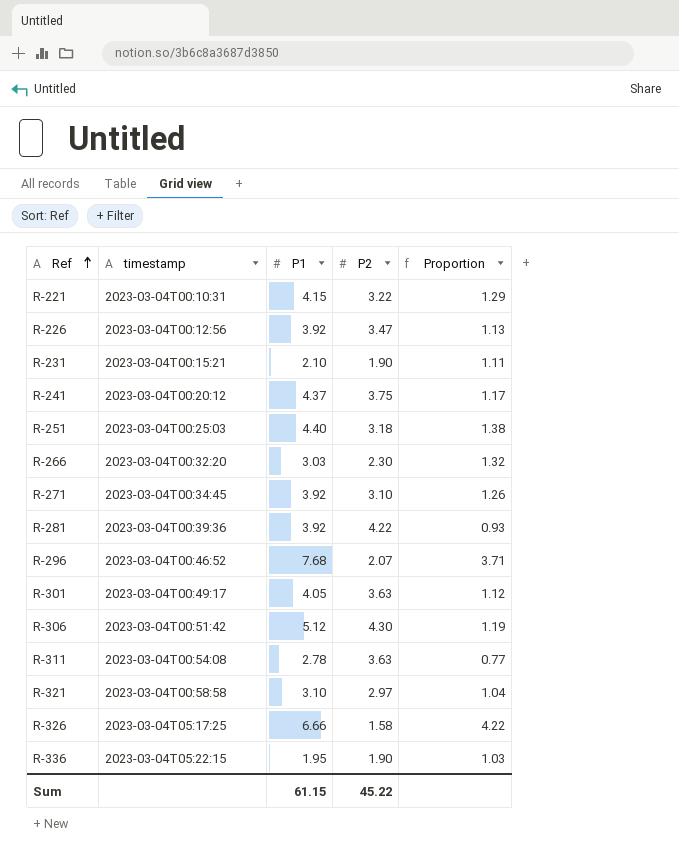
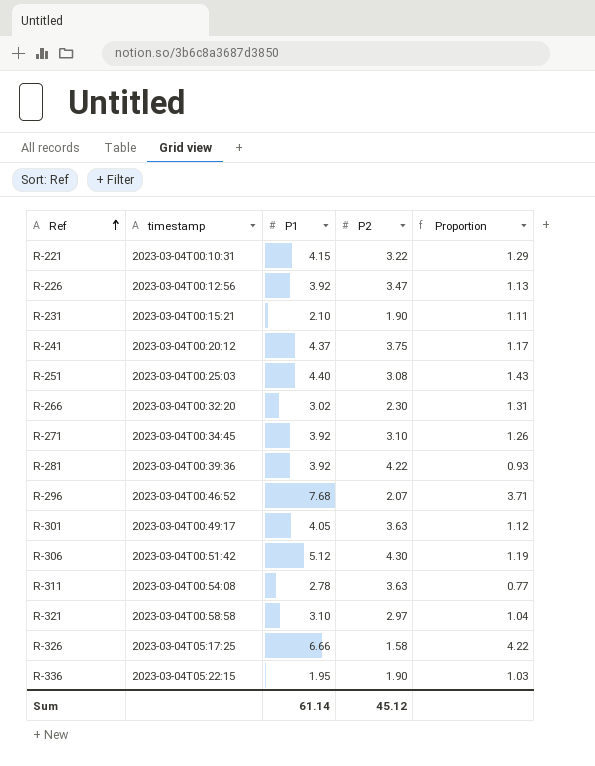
R-251 | P2: 3.18 -> 3.08
R-251 | Proportion: 1.38 -> 1.43
R-266 | P1: 3.03 -> 3.02
R-266 | Proportion: 1.32 -> 1.31
Sum | P1: 61.15 -> 61.14
Sum | P2: 45.22 -> 45.12

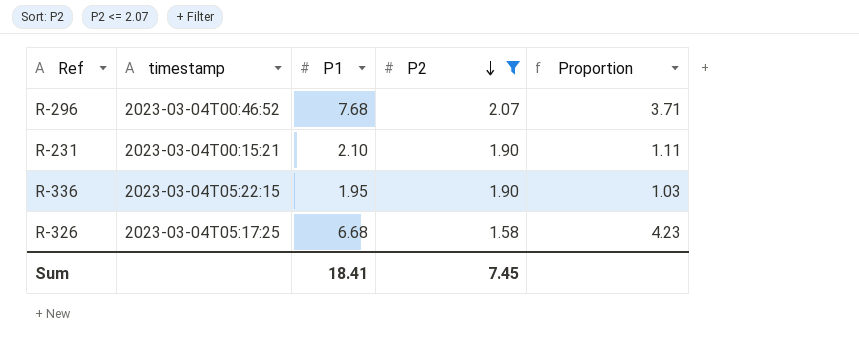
filter: none -> P2 <= 2.07
row order: Ref ascending -> P2 descending
R-326 | P1: 6.66 -> 6.68
R-326 | Proportion: 4.22 -> 4.23
Sum | P1: 61.14 -> 18.41
Sum | P2: 45.12 -> 7.45

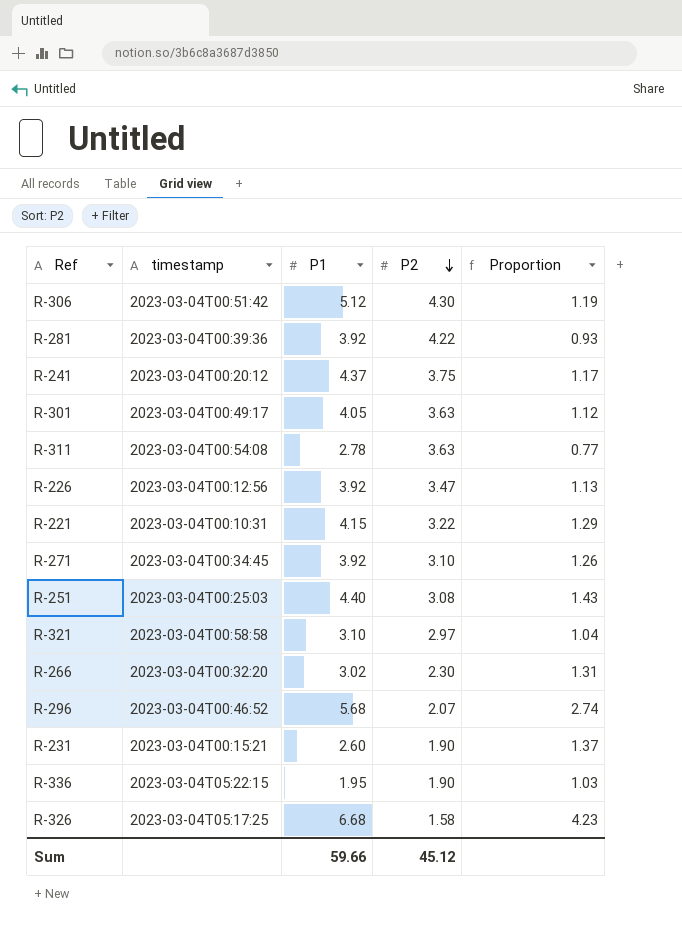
filter: P2 <= 2.07 -> none
R-296 | P1: 7.68 -> 5.68
R-296 | Proportion: 3.71 -> 2.74
R-231 | P1: 2.10 -> 2.60
R-231 | Proportion: 1.11 -> 1.37
Sum | P1: 18.41 -> 59.66
Sum | P2: 7.45 -> 45.12

